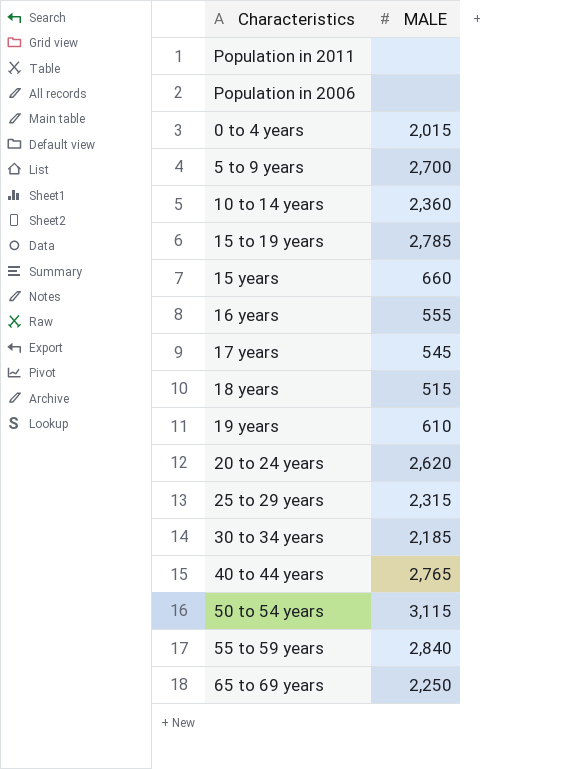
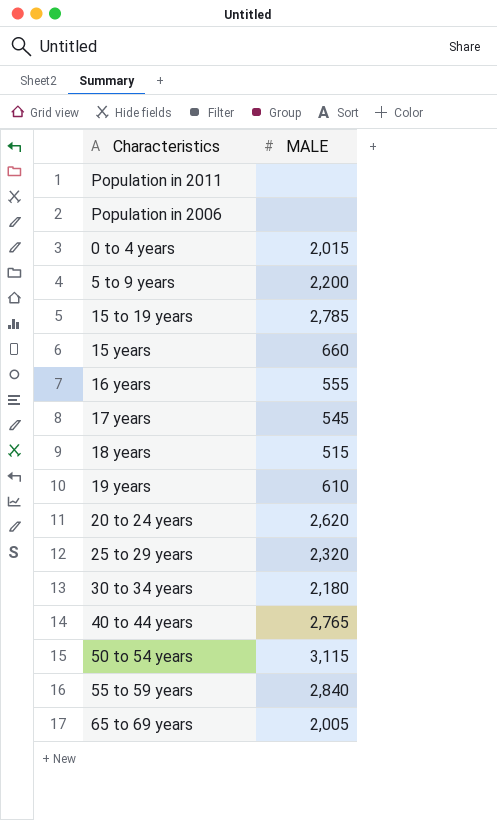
row 10 to 14 years: 2,360 -> none
5 to 9 years | MALE: 2,700 -> 2,200
25 to 29 years | MALE: 2,315 -> 2,320
30 to 34 years | MALE: 2,185 -> 2,180
65 to 69 years | MALE: 2,250 -> 2,005

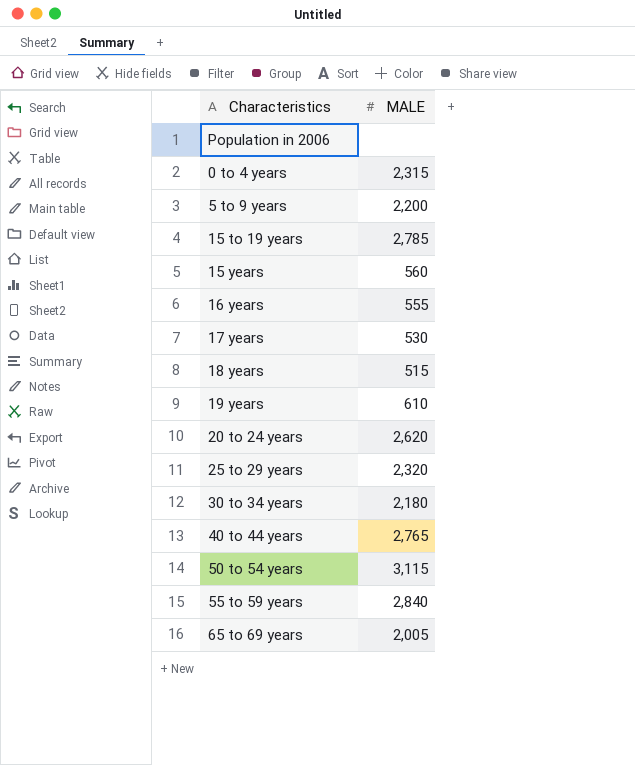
row Population in 2011: none -> none
0 to 4 years | MALE: 2,015 -> 2,315
15 years | MALE: 660 -> 560
17 years | MALE: 545 -> 530

